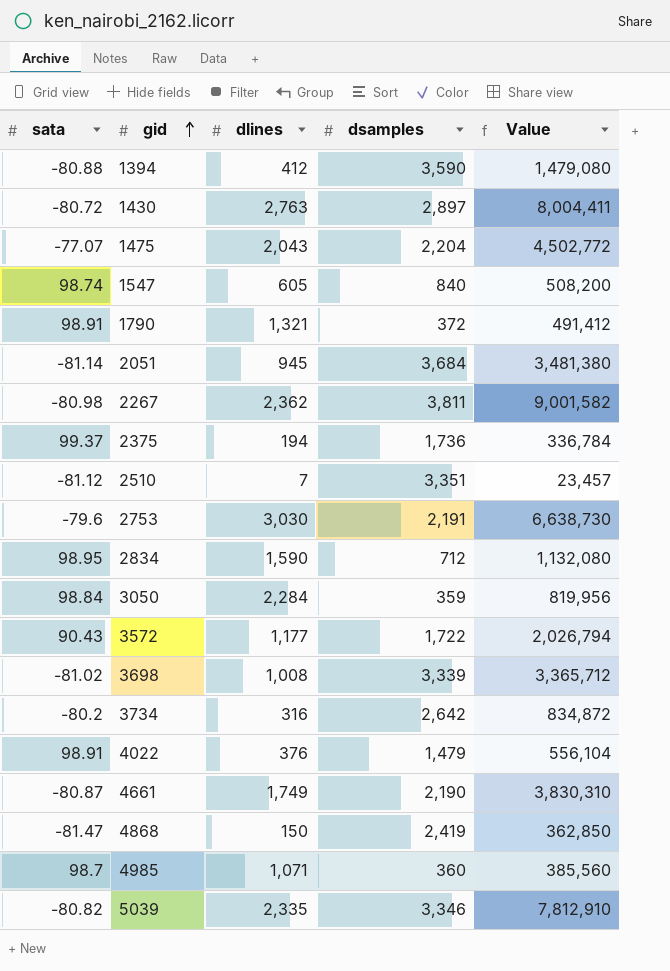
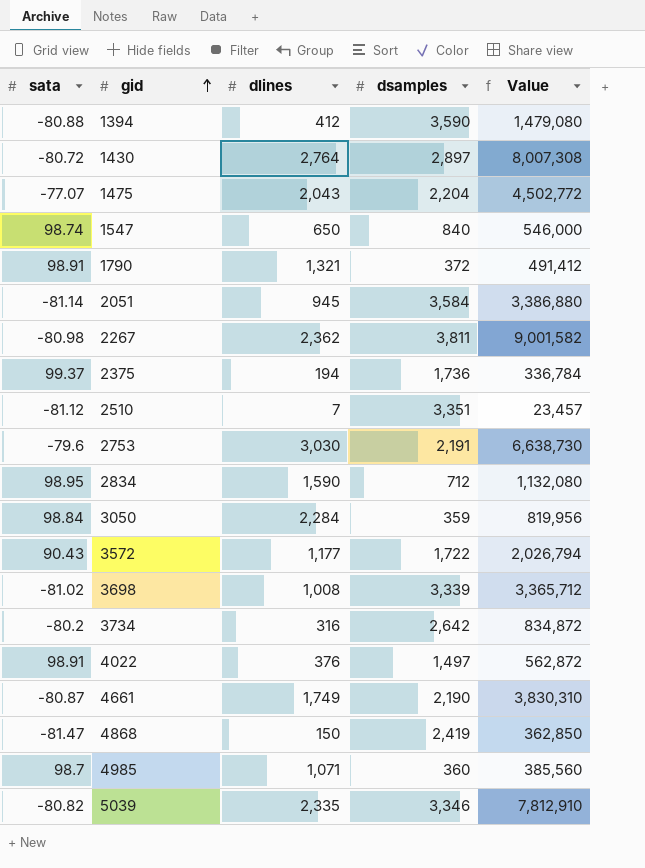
1430 | dlines: 2,763 -> 2,764
1430 | Value: 8,004,411 -> 8,007,308
1547 | dlines: 605 -> 650
1547 | Value: 508,200 -> 546,000
2051 | dsamples: 3,684 -> 3,584
2051 | Value: 3,481,380 -> 3,386,880
4022 | dsamples: 1,479 -> 1,497
4022 | Value: 556,104 -> 562,872

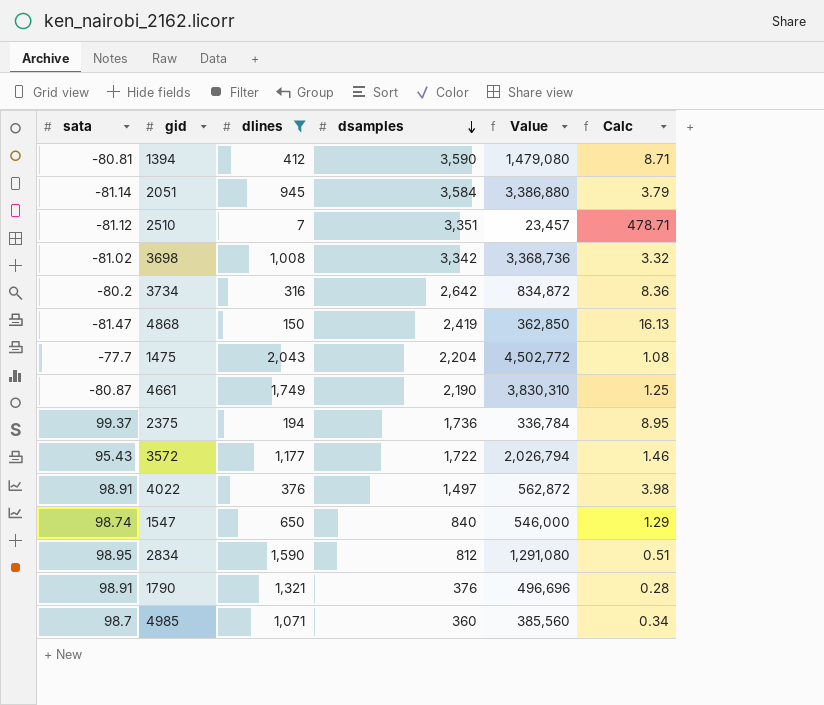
filter: none -> dlines <= 2,043
row order: gid ascending -> dsamples descending
column Calc | formula: none -> [dsamples] / [dlines]
1394 | sata: -80.88 -> -80.81
3698 | dsamples: 3,339 -> 3,342
3698 | Value: 3,365,712 -> 3,368,736
1475 | sata: -77.07 -> -77.7
3572 | sata: 90.43 -> 95.43
2834 | dsamples: 712 -> 812
2834 | Value: 1,132,080 -> 1,291,080
1790 | dsamples: 372 -> 376
1790 | Value: 491,412 -> 496,696

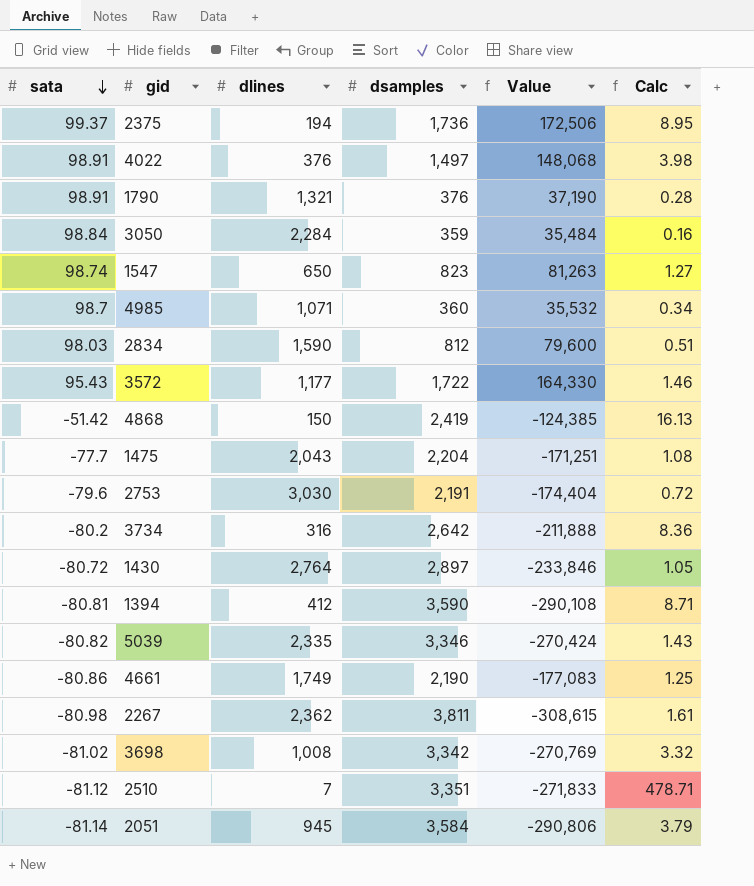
filter: dlines <= 2,043 -> none
row order: dsamples descending -> sata descending
column Value | formula: [dlines] * [dsamples] -> [sata] * [dsamples]
1547 | dsamples: 840 -> 823
1547 | Calc: 1.29 -> 1.27
2834 | sata: 98.95 -> 98.03
4868 | sata: -81.47 -> -51.42
4661 | sata: -80.87 -> -80.86

